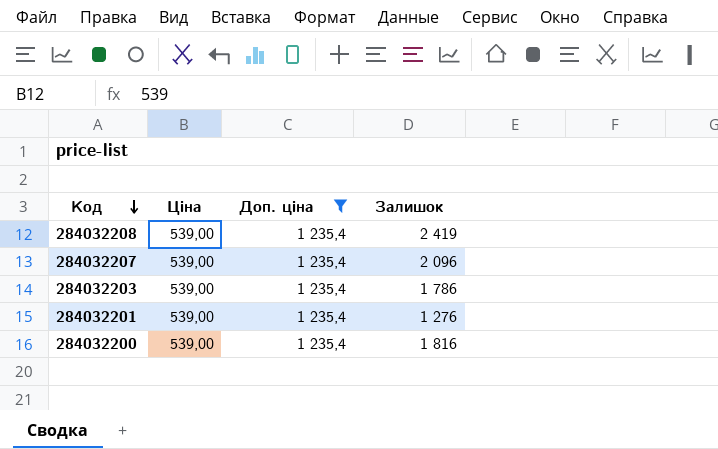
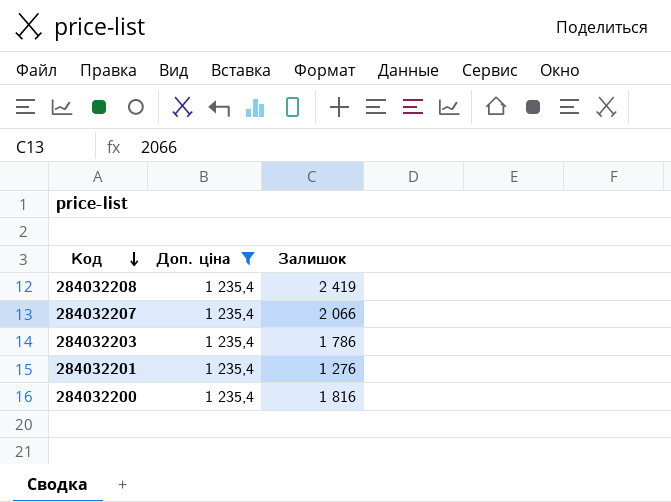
column Ціна | position: 2 -> none
284032207 | Залишок: 2 096 -> 2 066

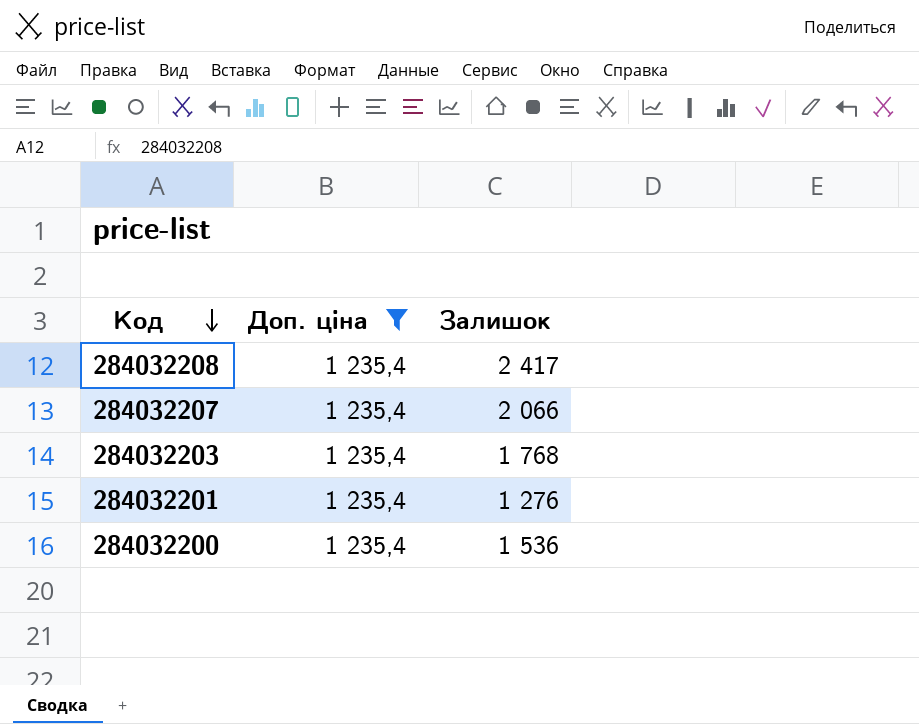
284032208 | Залишок: 2 419 -> 2 417
284032203 | Залишок: 1 786 -> 1 768
284032200 | Залишок: 1 816 -> 1 536

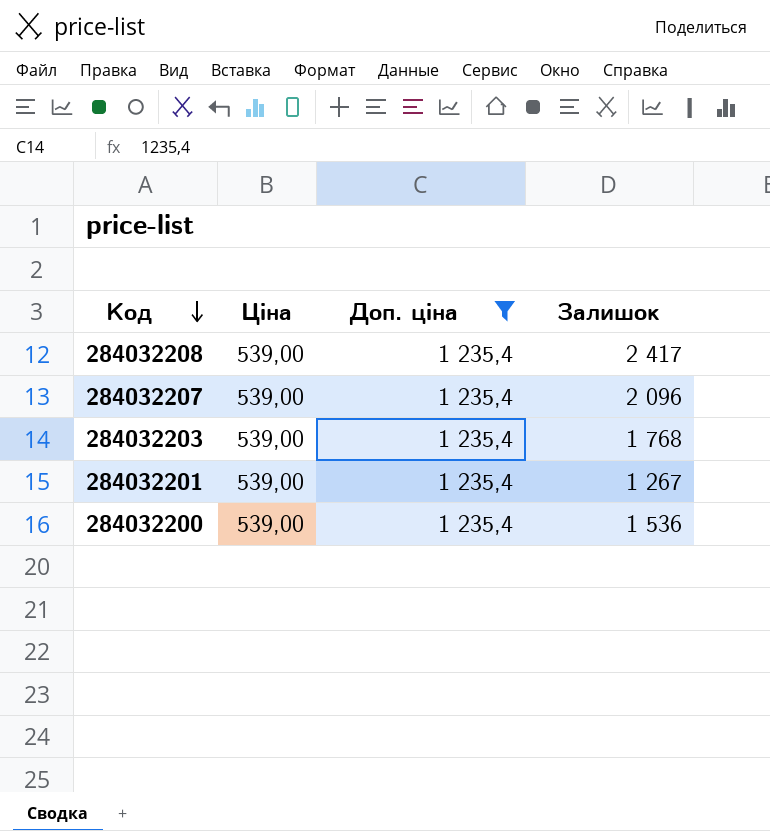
column Ціна | position: none -> 2
284032207 | Залишок: 2 066 -> 2 096
284032201 | Залишок: 1 276 -> 1 267

